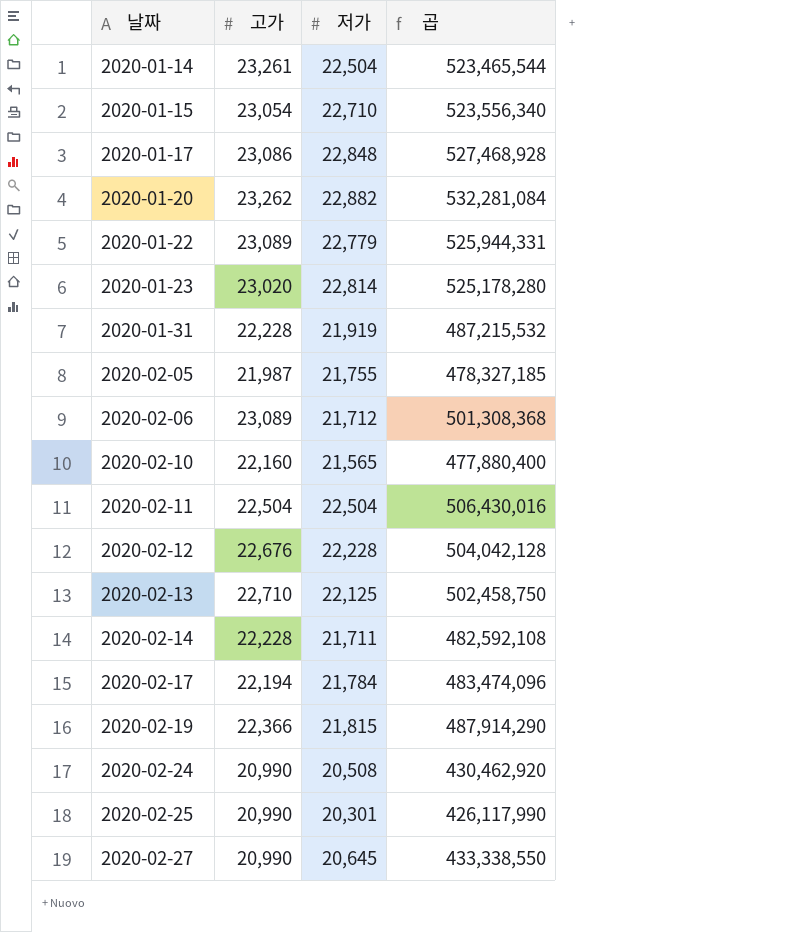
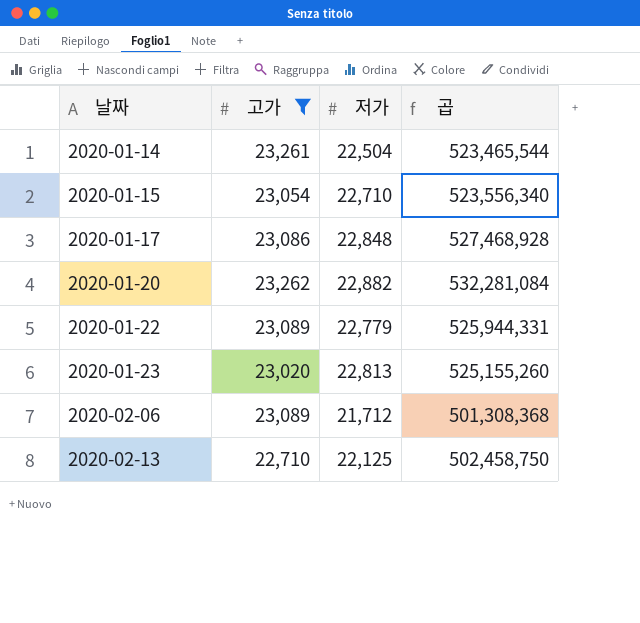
filter: none -> 고가 >= 22,710
2020-01-23 | 저가: 22,814 -> 22,813
2020-01-23 | 곱: 525,178,280 -> 525,155,260

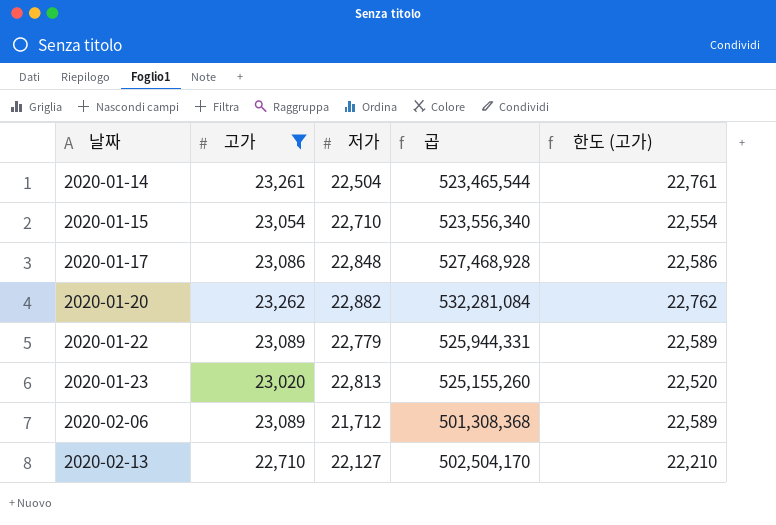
column 한도 (고가) | formula: none -> [고가] - 500
2020-02-13 | 저가: 22,125 -> 22,127
2020-02-13 | 곱: 502,458,750 -> 502,504,170

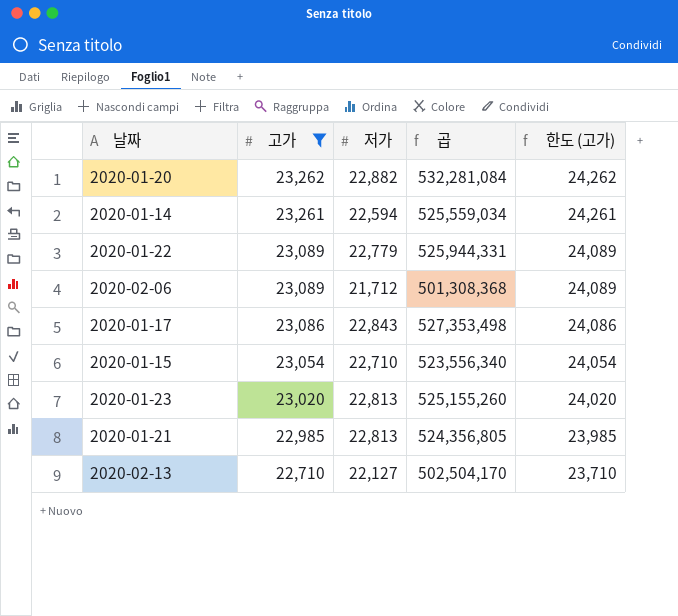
row order: 날짜 ascending -> 고가 descending
column 한도 (고가) | formula: [고가] - 500 -> [고가] + 1000
2020-01-14 | 저가: 22,504 -> 22,594
2020-01-14 | 곱: 523,465,544 -> 525,559,034
2020-01-17 | 저가: 22,848 -> 22,843
2020-01-17 | 곱: 527,468,928 -> 527,353,498
row 2020-01-21: none -> 22,985 | 22,813 | 524,356,805 | 23,985

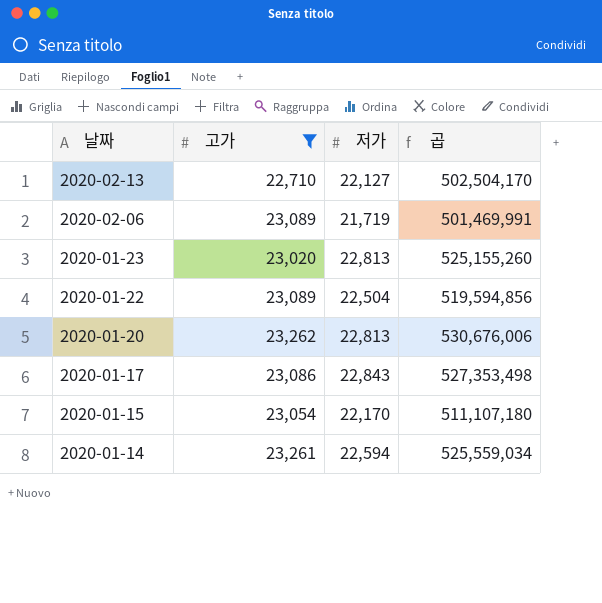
row order: 고가 descending -> 날짜 descending
column 한도 (고가) | formula: [고가] + 1000 -> none
row 2020-01-21: 22,985 | 22,813 | 524,356,805 | 23,985 -> none
2020-02-06 | 저가: 21,712 -> 21,719
2020-02-06 | 곱: 501,308,368 -> 501,469,991
2020-01-22 | 저가: 22,779 -> 22,504
2020-01-22 | 곱: 525,944,331 -> 519,594,856
2020-01-20 | 저가: 22,882 -> 22,813
2020-01-20 | 곱: 532,281,084 -> 530,676,006
2020-01-15 | 저가: 22,710 -> 22,170
2020-01-15 | 곱: 523,556,340 -> 511,107,180

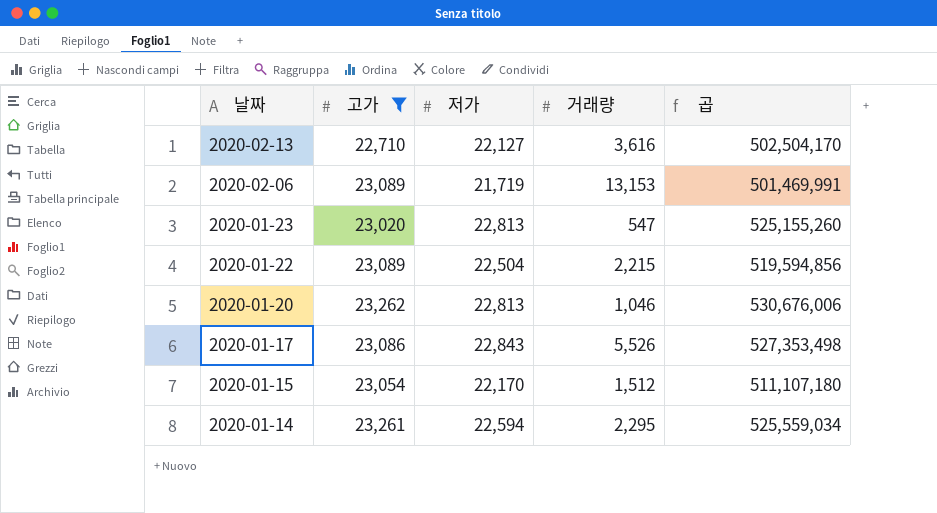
column 거래량 | position: none -> 4

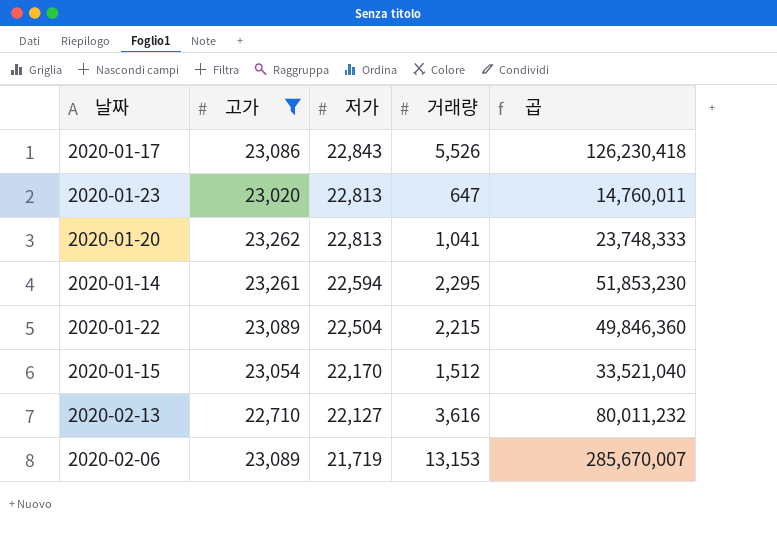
row order: 날짜 descending -> 저가 descending
column 곱 | formula: [고가] * [저가] -> [저가] * [거래량]
2020-01-23 | 거래량: 547 -> 647
2020-01-20 | 거래량: 1,046 -> 1,041

